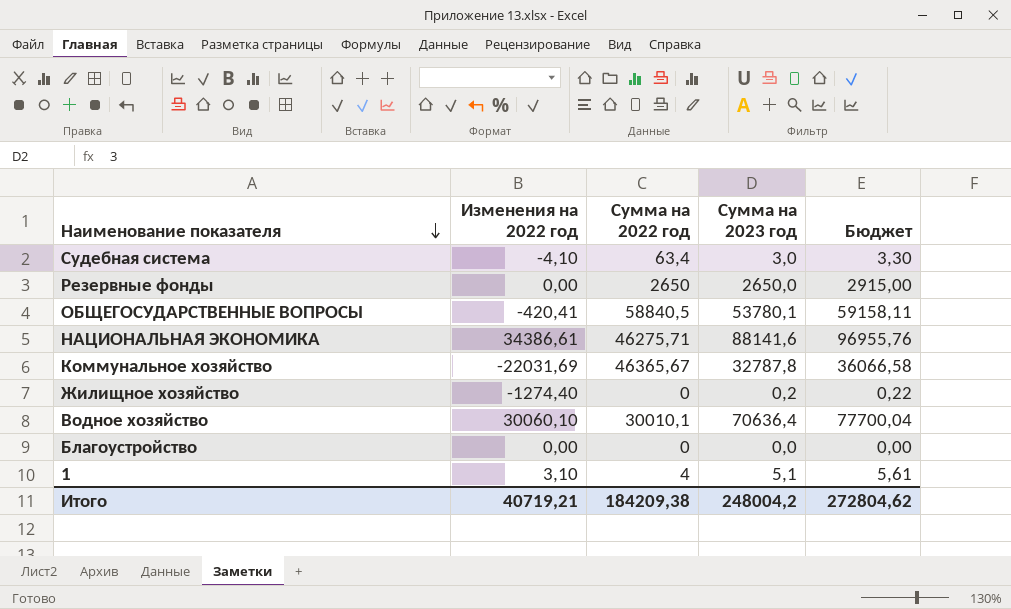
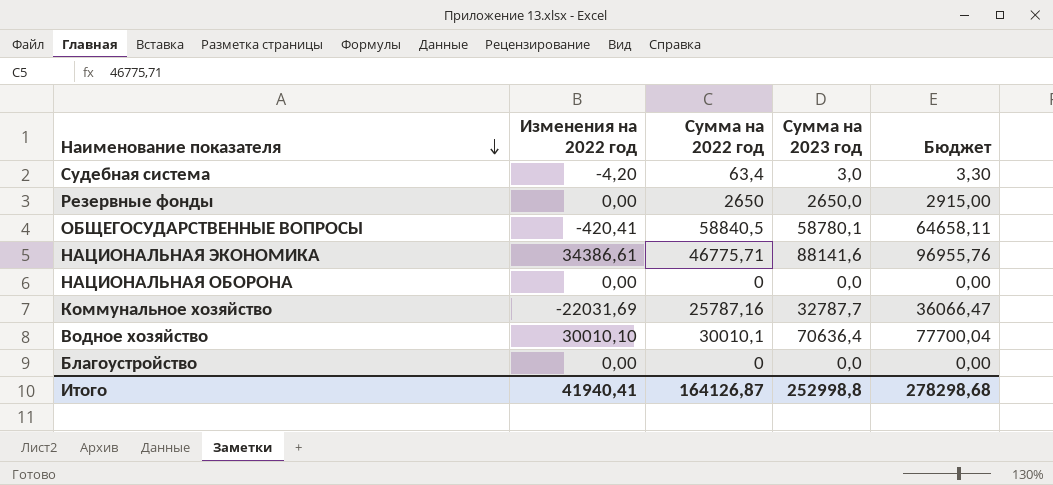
row Жилищное хозяйство: -1274,40 | 0 | 0,2 | 0,22 -> none
row 1: 3,10 | 4 | 5,1 | 5,61 -> none
Судебная система | Изменения на 2022 год: -4,10 -> -4,20
ОБЩЕГОСУДАРСТВЕННЫЕ ВОПРОСЫ | Сумма на 2023 год: 53780,1 -> 58780,1
ОБЩЕГОСУДАРСТВЕННЫЕ ВОПРОСЫ | Бюджет: 59158,11 -> 64658,11
НАЦИОНАЛЬНАЯ ЭКОНОМИКА | Сумма на 2022 год: 46275,71 -> 46775,71
row НАЦИОНАЛЬНАЯ ОБОРОНА: none -> 0,00 | 0 | 0,0 | 0,00
Коммунальное хозяйство | Сумма на 2022 год: 46365,67 -> 25787,16
Коммунальное хозяйство | Сумма на 2023 год: 32787,8 -> 32787,7
Коммунальное хозяйство | Бюджет: 36066,58 -> 36066,47
Водное хозяйство | Изменения на 2022 год: 30060,10 -> 30010,10
Итого | Изменения на 2022 год: 40719,21 -> 41940,41
Итого | Сумма на 2022 год: 184209,38 -> 164126,87
Итого | Сумма на 2023 год: 248004,2 -> 252998,8
Итого | Бюджет: 272804,62 -> 278298,68

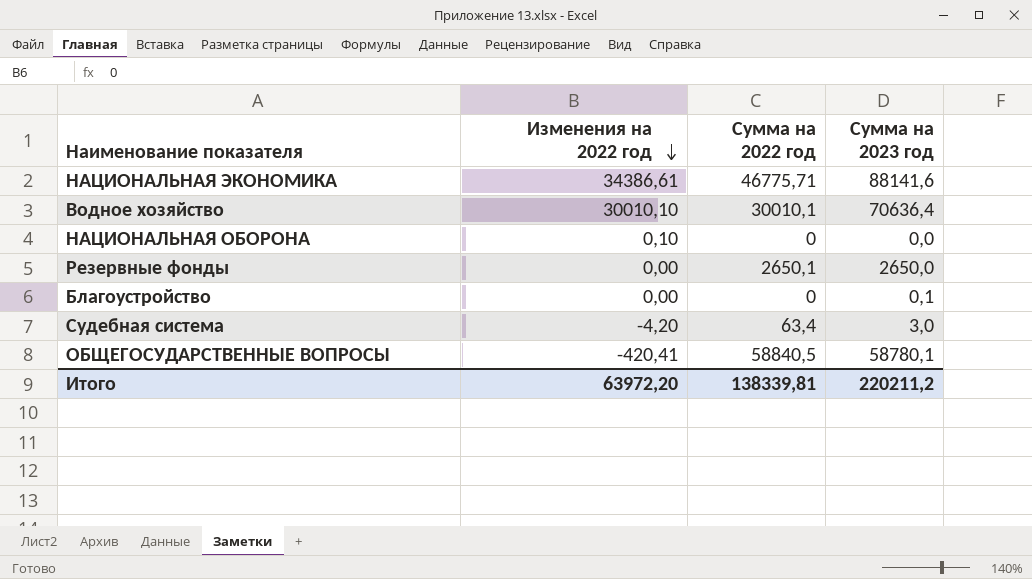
row order: Наименование показателя descending -> Изменения на 2022 год descending
column Бюджет | formula: [Сумма на 2023 год] * 1,1 -> none
row Коммунальное хозяйство: -22031,69 | 25787,16 | 32787,7 | 36066,47 -> none
НАЦИОНАЛЬНАЯ ОБОРОНА | Изменения на 2022 год: 0,00 -> 0,10
Резервные фонды | Сумма на 2022 год: 2650 -> 2650,1
Благоустройство | Сумма на 2023 год: 0,0 -> 0,1
Итого | Изменения на 2022 год: 41940,41 -> 63972,20
Итого | Сумма на 2022 год: 164126,87 -> 138339,81
Итого | Сумма на 2023 год: 252998,8 -> 220211,2

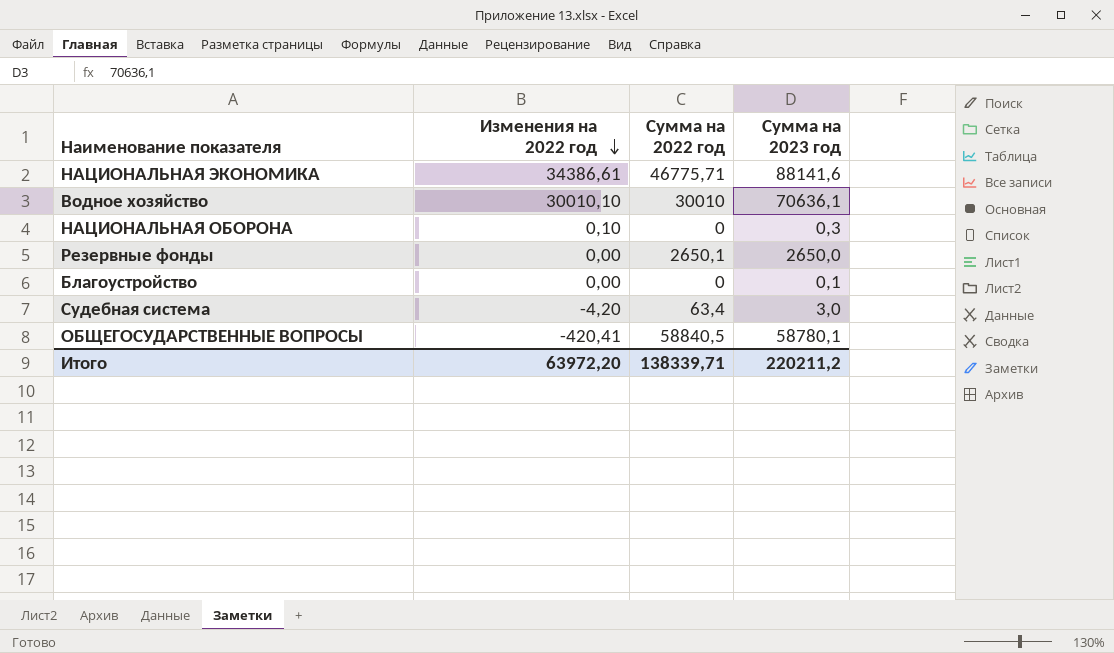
Водное хозяйство | Сумма на 2022 год: 30010,1 -> 30010
Водное хозяйство | Сумма на 2023 год: 70636,4 -> 70636,1
НАЦИОНАЛЬНАЯ ОБОРОНА | Сумма на 2023 год: 0,0 -> 0,3
Итого | Сумма на 2022 год: 138339,81 -> 138339,71

